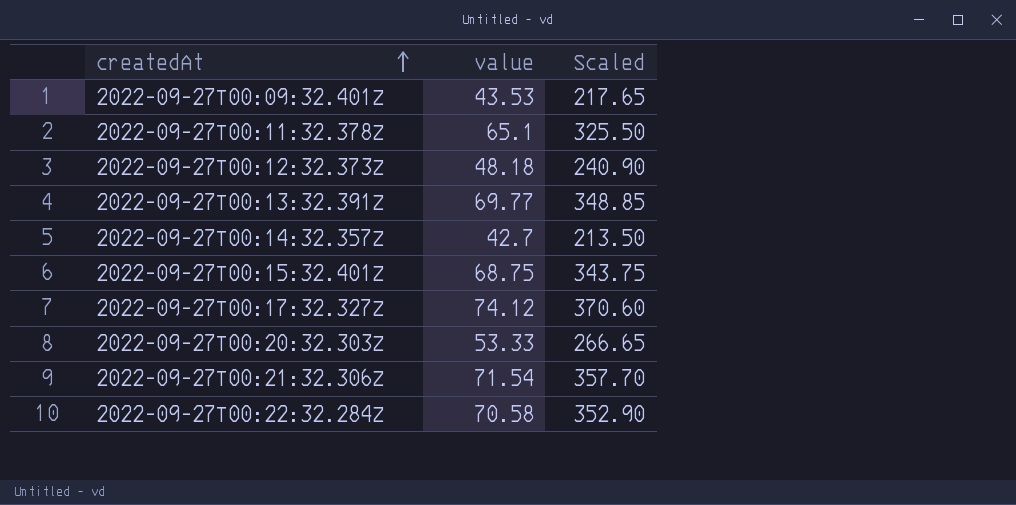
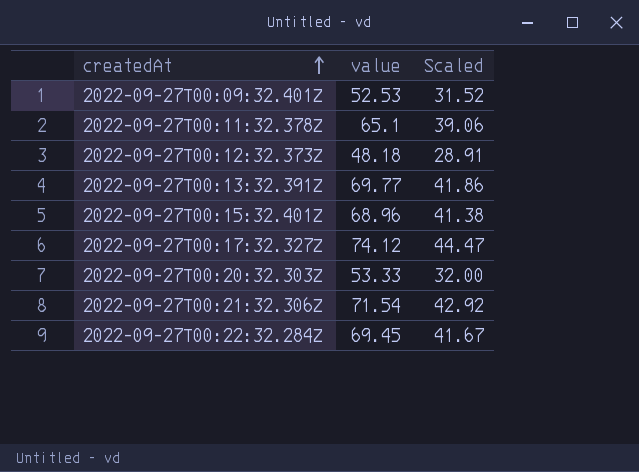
column Scaled | formula: [value] * 5 -> [value] * 0.6
row 2022-09-27T00:14:32.357Z: 42.7 | 213.50 -> none
2022-09-27T00:09:32.401Z | value: 43.53 -> 52.53
2022-09-27T00:15:32.401Z | value: 68.75 -> 68.96
2022-09-27T00:22:32.284Z | value: 70.58 -> 69.45

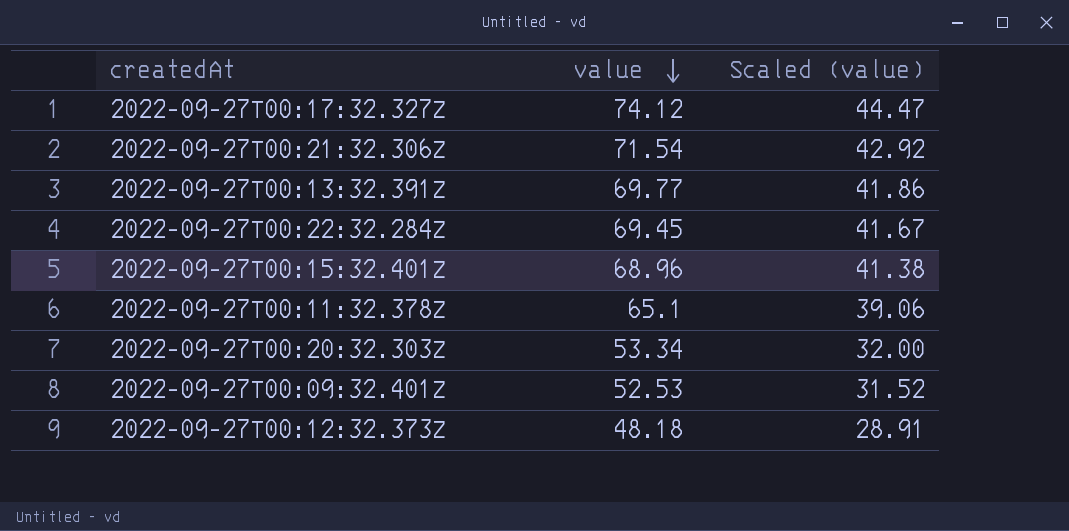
row order: createdAt ascending -> value descending
column name: Scaled -> Scaled (value)
2022-09-27T00:20:32.303Z | value: 53.33 -> 53.34

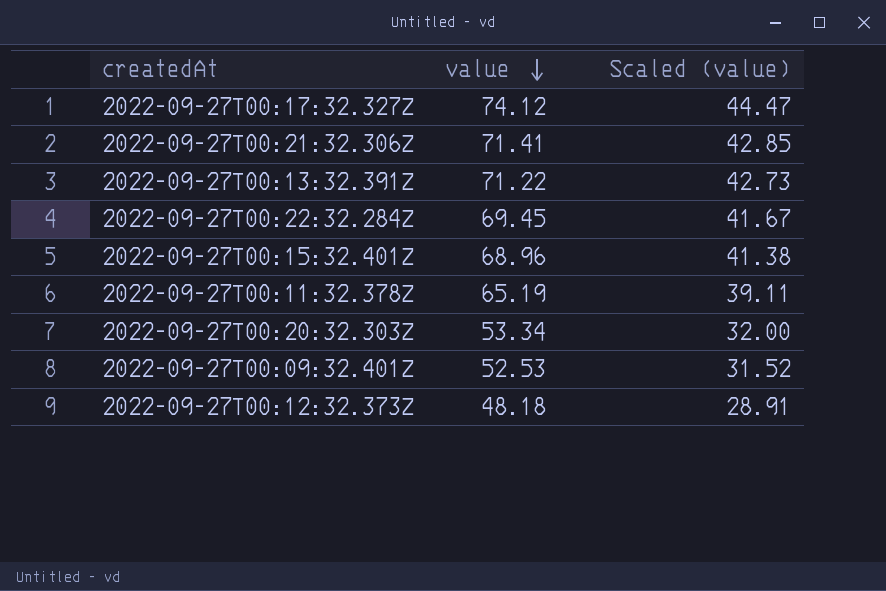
2022-09-27T00:21:32.306Z | value: 71.54 -> 71.41
2022-09-27T00:21:32.306Z | Scaled (value): 42.92 -> 42.85
2022-09-27T00:13:32.391Z | value: 69.77 -> 71.22
2022-09-27T00:13:32.391Z | Scaled (value): 41.86 -> 42.73
2022-09-27T00:11:32.378Z | value: 65.1 -> 65.19
2022-09-27T00:11:32.378Z | Scaled (value): 39.06 -> 39.11

